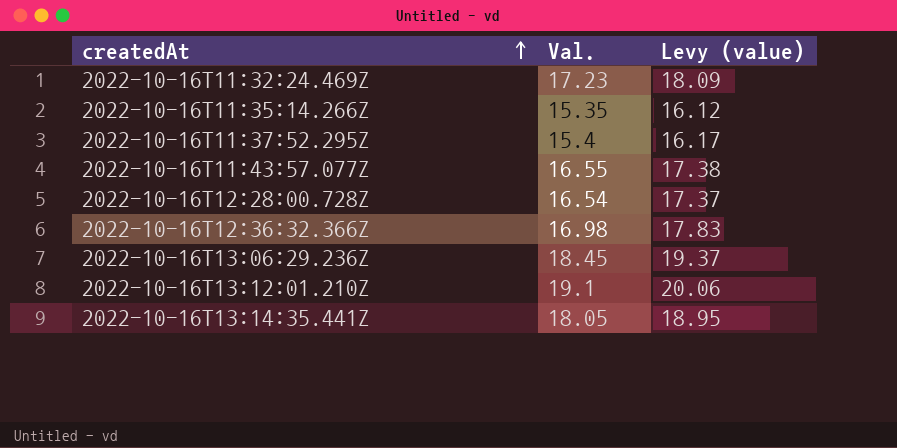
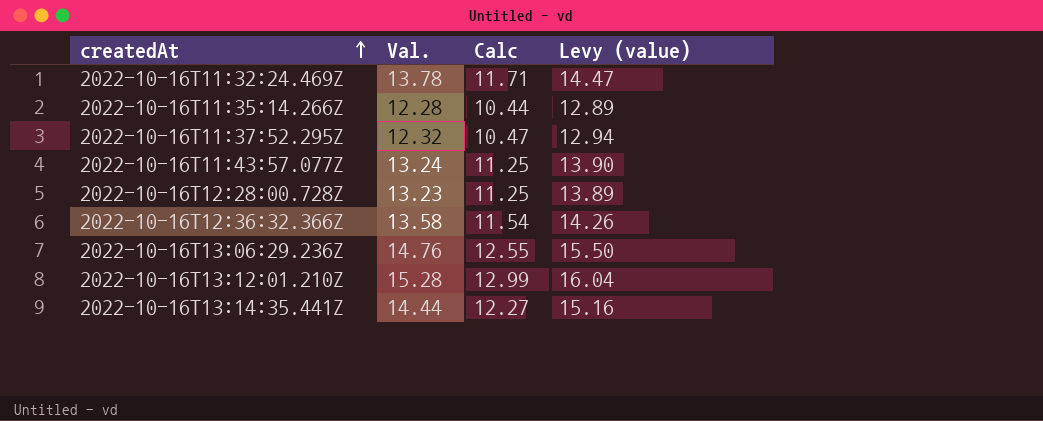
column Calc | formula: none -> [Val.] * 0.85
2022-10-16T11:32:24.469Z | Val.: 17.23 -> 13.78
2022-10-16T11:32:24.469Z | Levy (value): 18.09 -> 14.47
2022-10-16T11:35:14.266Z | Val.: 15.35 -> 12.28
2022-10-16T11:35:14.266Z | Levy (value): 16.12 -> 12.89
2022-10-16T11:37:52.295Z | Val.: 15.4 -> 12.32
2022-10-16T11:37:52.295Z | Levy (value): 16.17 -> 12.94
2022-10-16T11:43:57.077Z | Val.: 16.55 -> 13.24
2022-10-16T11:43:57.077Z | Levy (value): 17.38 -> 13.90
2022-10-16T12:28:00.728Z | Val.: 16.54 -> 13.23
2022-10-16T12:28:00.728Z | Levy (value): 17.37 -> 13.89
2022-10-16T12:36:32.366Z | Val.: 16.98 -> 13.58
2022-10-16T12:36:32.366Z | Levy (value): 17.83 -> 14.26
2022-10-16T13:06:29.236Z | Val.: 18.45 -> 14.76
2022-10-16T13:06:29.236Z | Levy (value): 19.37 -> 15.50
2022-10-16T13:12:01.210Z | Val.: 19.1 -> 15.28
2022-10-16T13:12:01.210Z | Levy (value): 20.06 -> 16.04
2022-10-16T13:14:35.441Z | Val.: 18.05 -> 14.44
2022-10-16T13:14:35.441Z | Levy (value): 18.95 -> 15.16

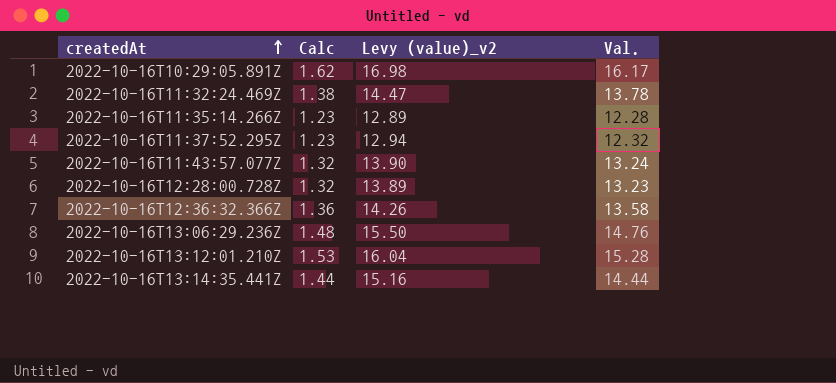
column Calc | formula: [Val.] * 0.85 -> [Val.] * 0.1
column name: Levy (value) -> Levy (value)_v2
column Val. | position: 2 -> 4
row 2022-10-16T10:29:05.891Z: none -> 1.62 | 16.98 | 16.17

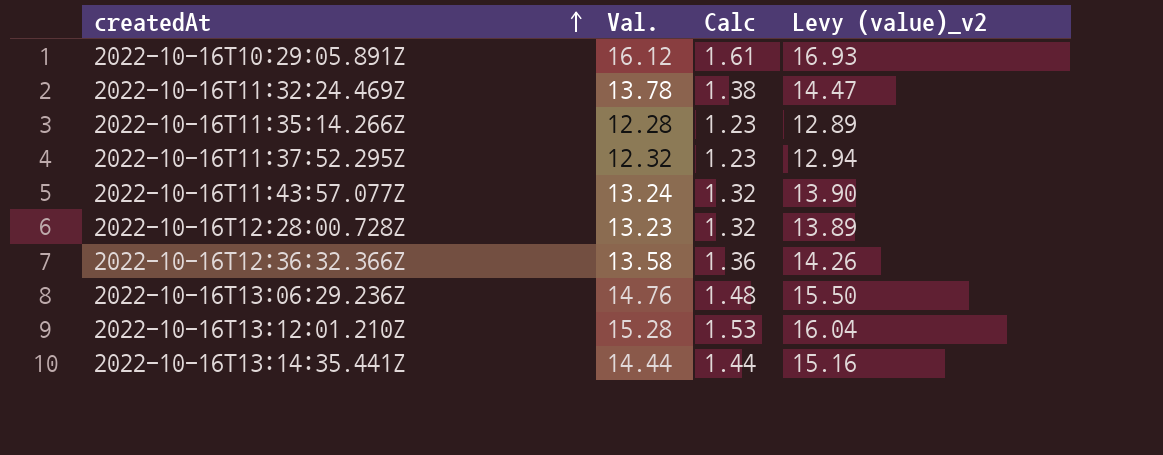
column Val. | position: 4 -> 2
2022-10-16T10:29:05.891Z | Val.: 16.17 -> 16.12
2022-10-16T10:29:05.891Z | Calc: 1.62 -> 1.61
2022-10-16T10:29:05.891Z | Levy (value)_v2: 16.98 -> 16.93

